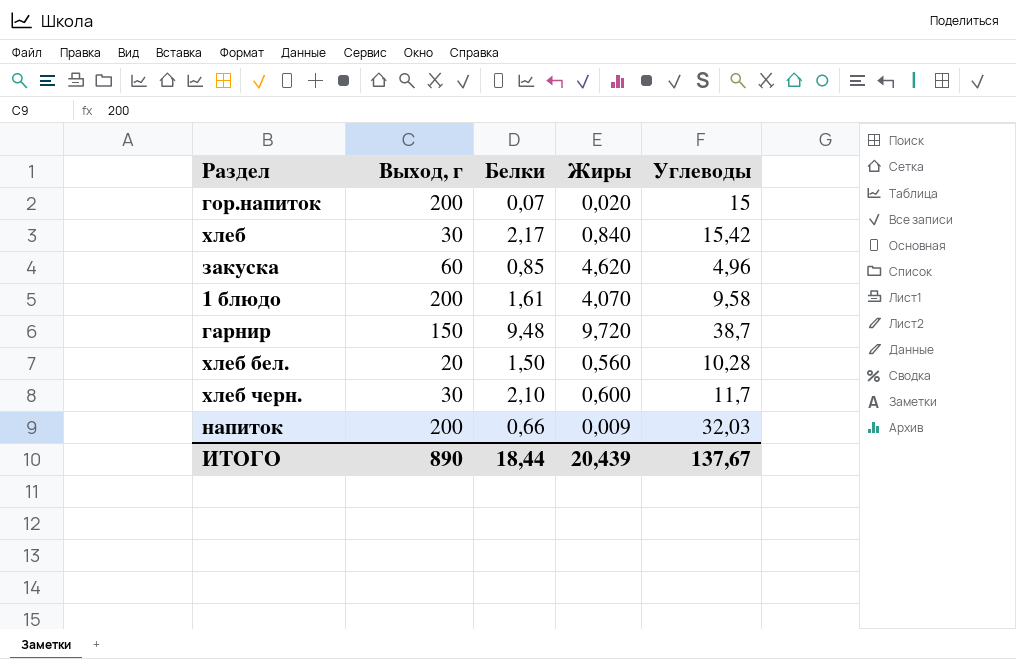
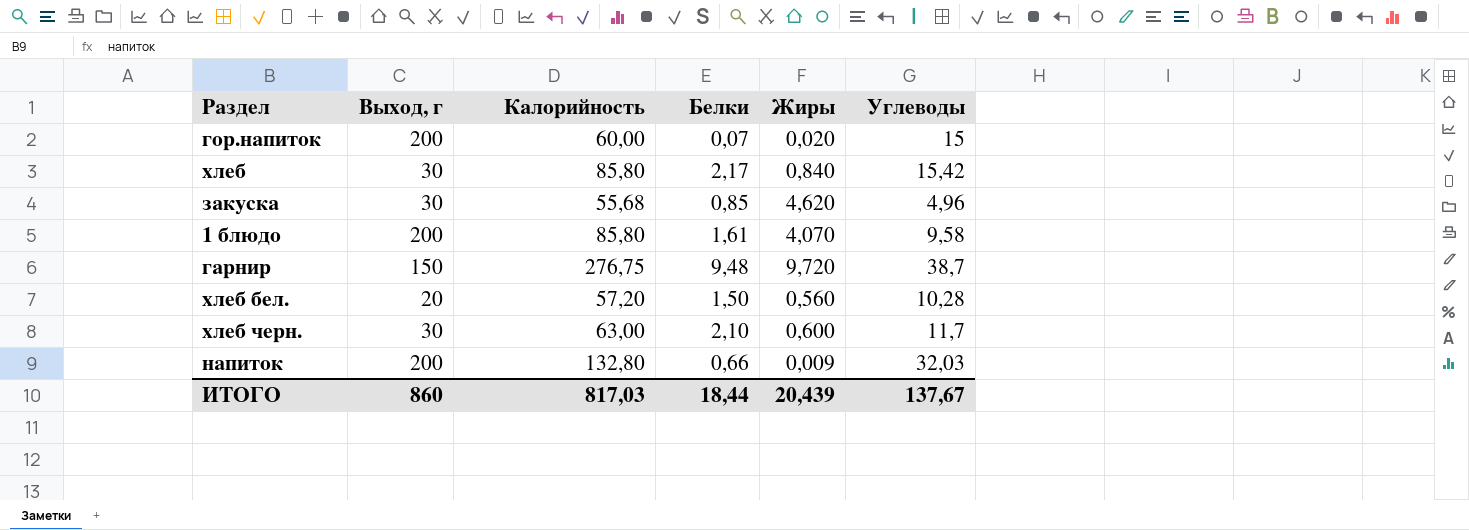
column Калорийность | position: none -> 3
закуска | Выход, г: 60 -> 30
ИТОГО | Выход, г: 890 -> 860

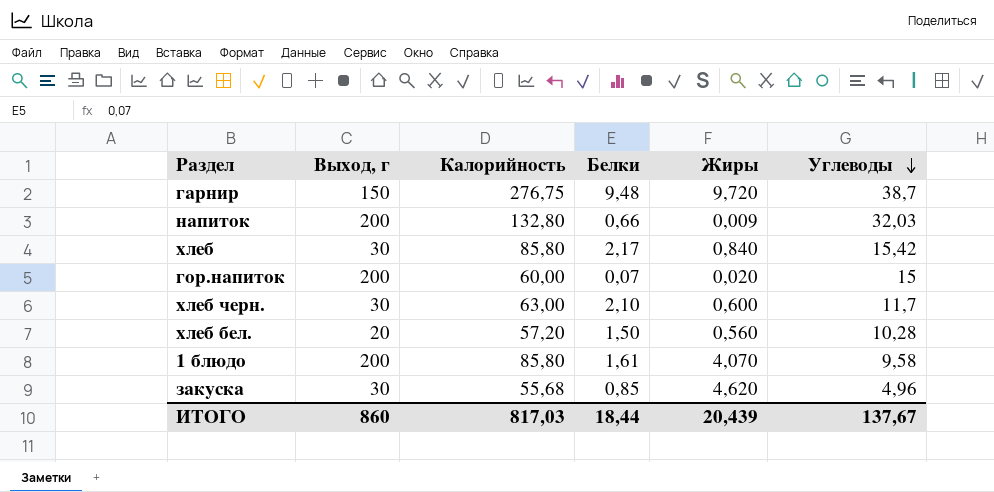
row order: none -> Углеводы descending

